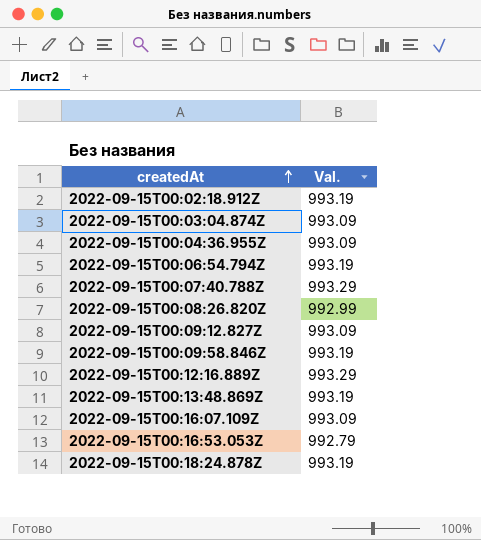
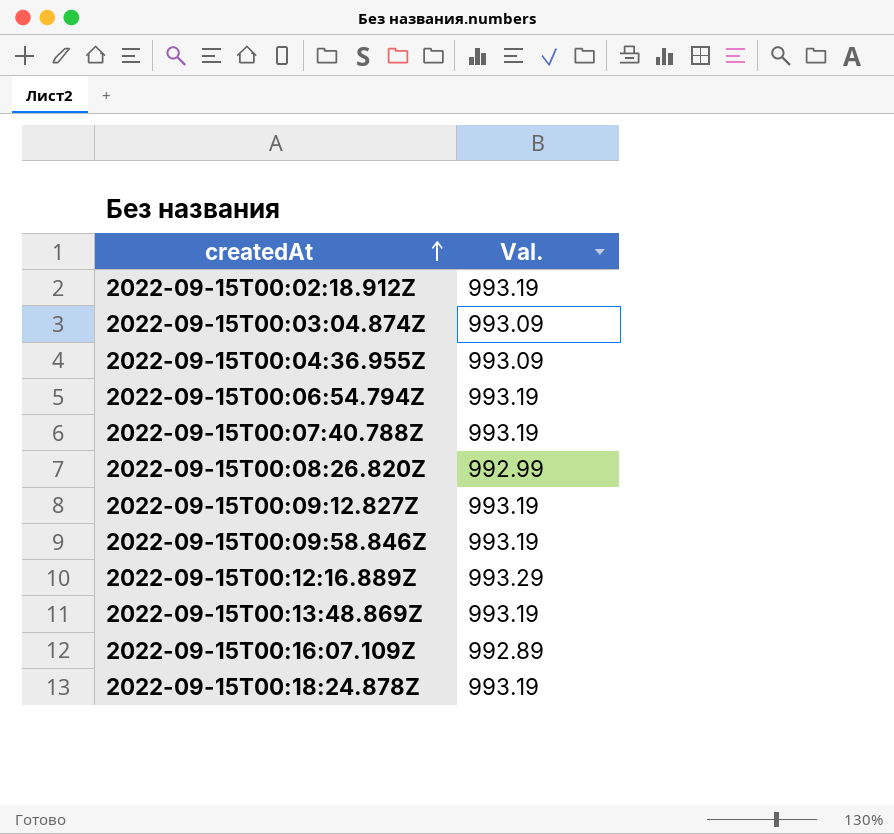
row 2022-09-15T00:16:53.053Z: 992.79 -> none
2022-09-15T00:07:40.788Z | Val.: 993.29 -> 993.19
2022-09-15T00:09:12.827Z | Val.: 993.09 -> 993.19
2022-09-15T00:16:07.109Z | Val.: 993.09 -> 992.89

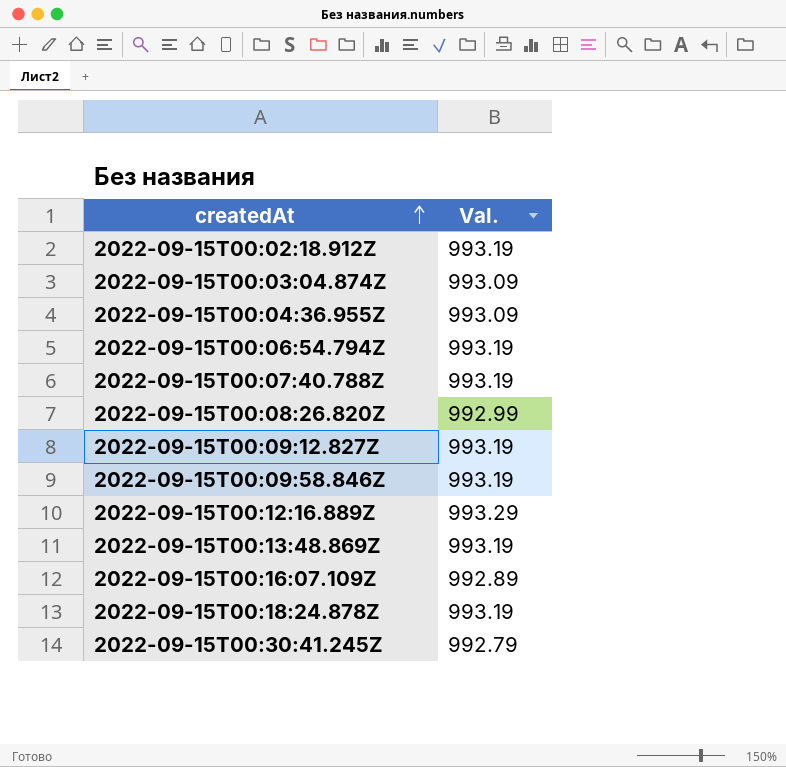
row 2022-09-15T00:30:41.245Z: none -> 992.79

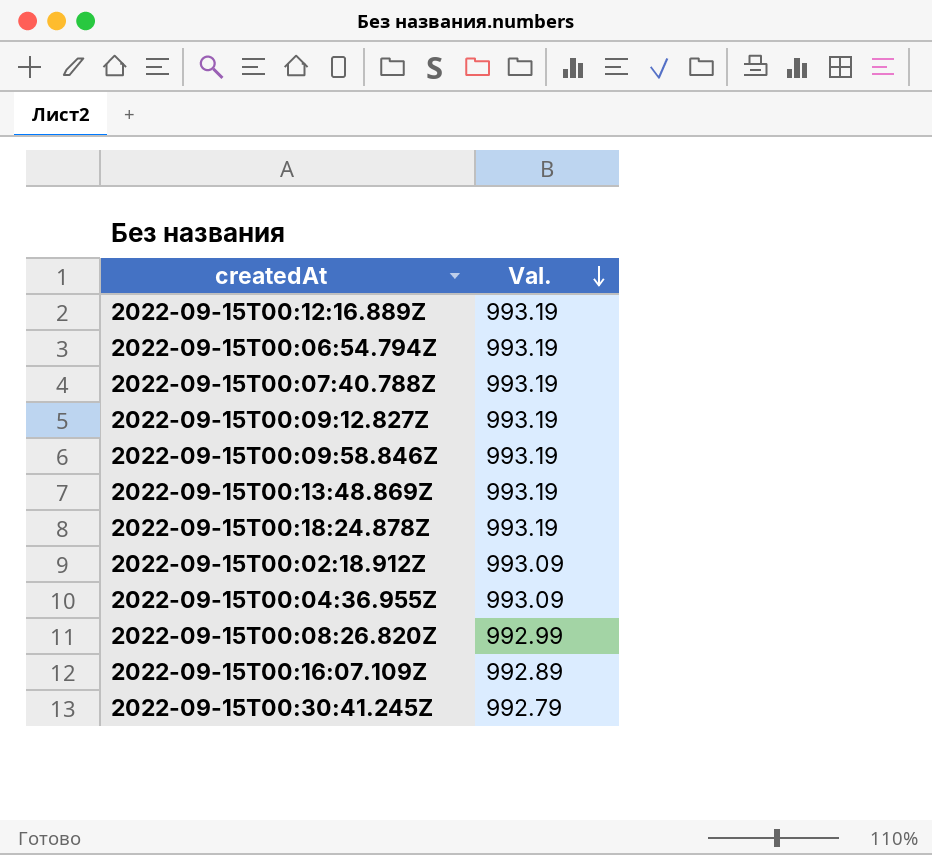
row order: createdAt ascending -> Val. descending
row 2022-09-15T00:03:04.874Z: 993.09 -> none
2022-09-15T00:12:16.889Z | Val.: 993.29 -> 993.19
2022-09-15T00:02:18.912Z | Val.: 993.19 -> 993.09

